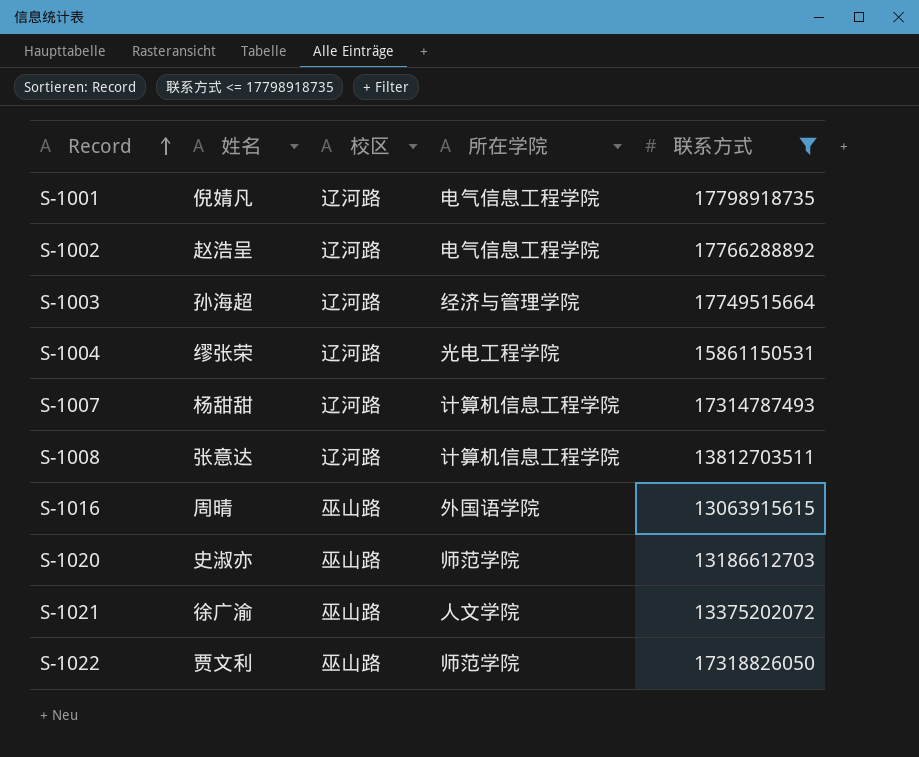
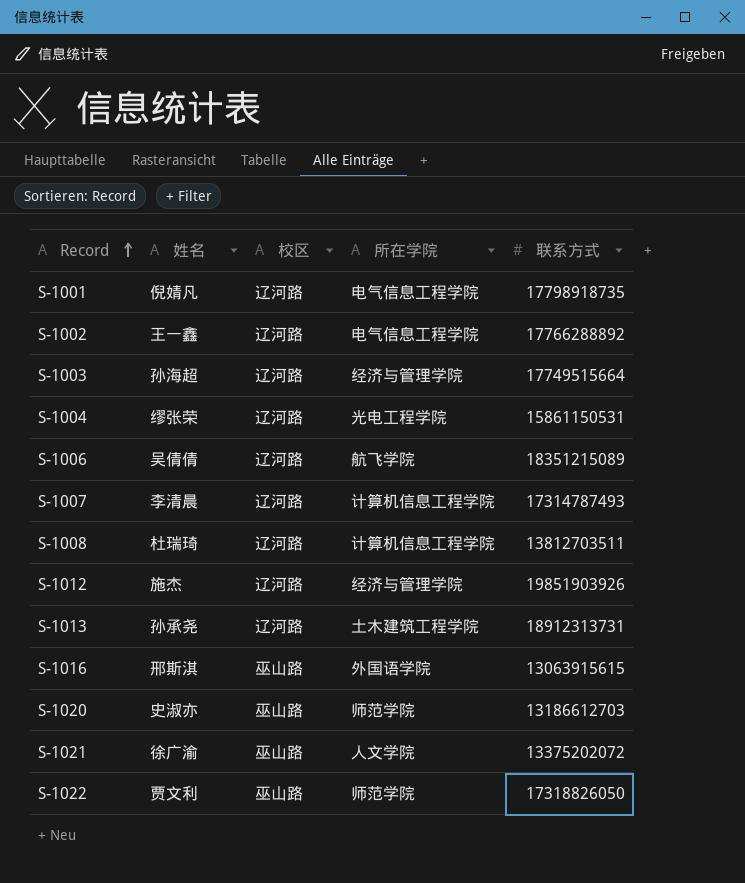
filter: 联系方式 <= 17798918735 -> none
S-1002 | 姓名: 赵浩呈 -> 王一鑫
S-1007 | 姓名: 杨甜甜 -> 李清晨
S-1008 | 姓名: 张意达 -> 杜瑞琦
S-1016 | 姓名: 周晴 -> 邢斯淇

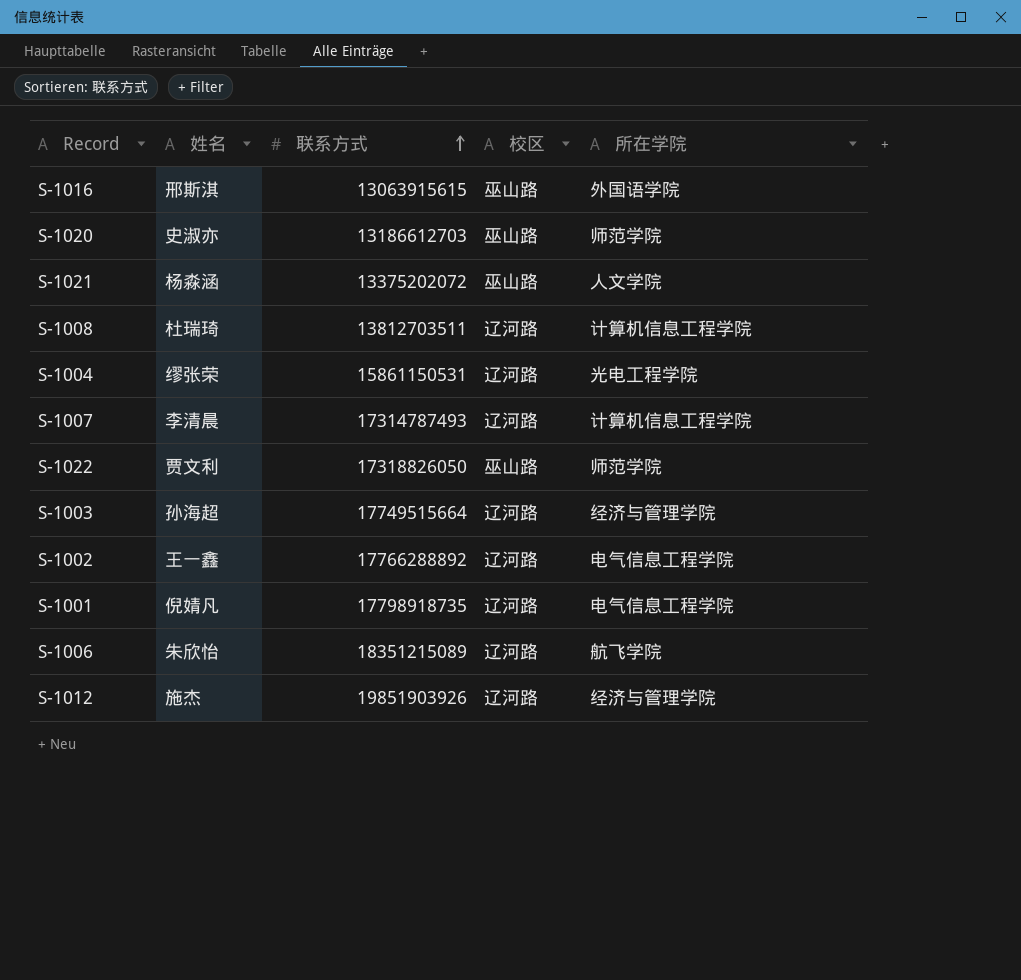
row order: Record ascending -> 联系方式 ascending
column 联系方式 | position: 5 -> 3
row S-1013: 孙承尧 | 辽河路 | 土木建筑工程学院 | 18912313731 -> none
S-1021 | 姓名: 徐广渝 -> 杨淼涵
S-1006 | 姓名: 吴倩倩 -> 朱欣怡

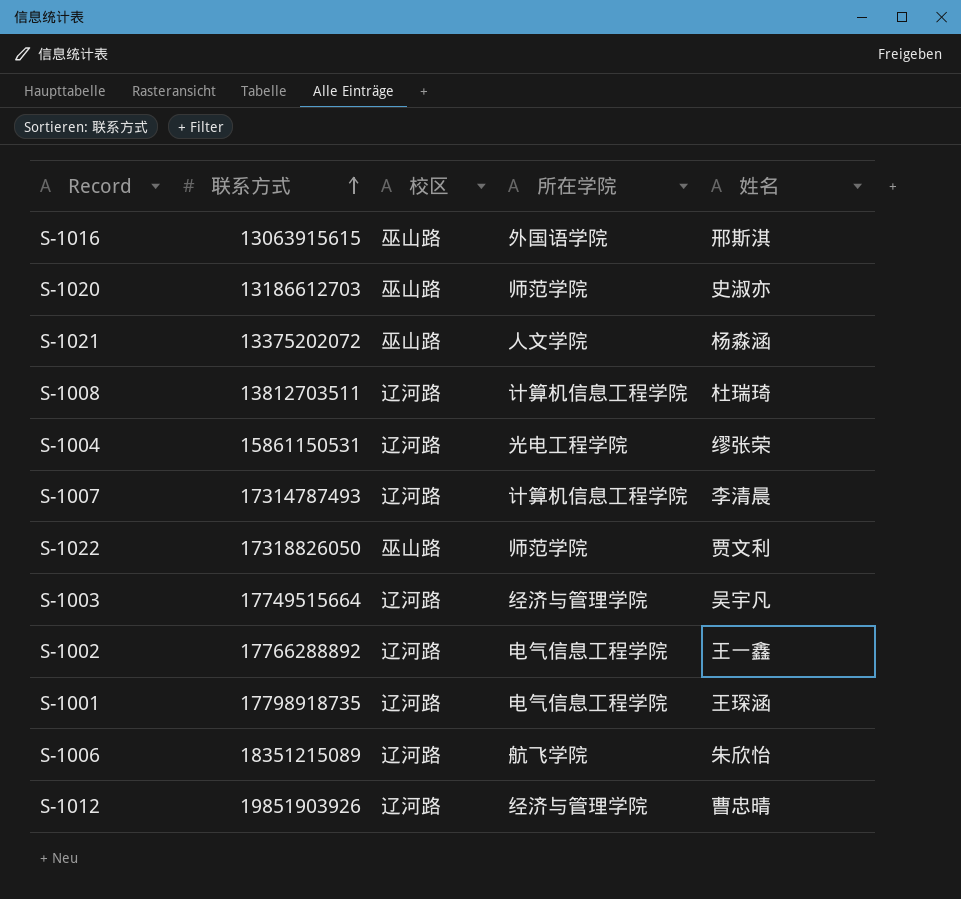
column 姓名 | position: 2 -> 5
S-1003 | 姓名: 孙海超 -> 吴宇凡
S-1001 | 姓名: 倪婧凡 -> 王琛涵
S-1012 | 姓名: 施杰 -> 曹忠晴

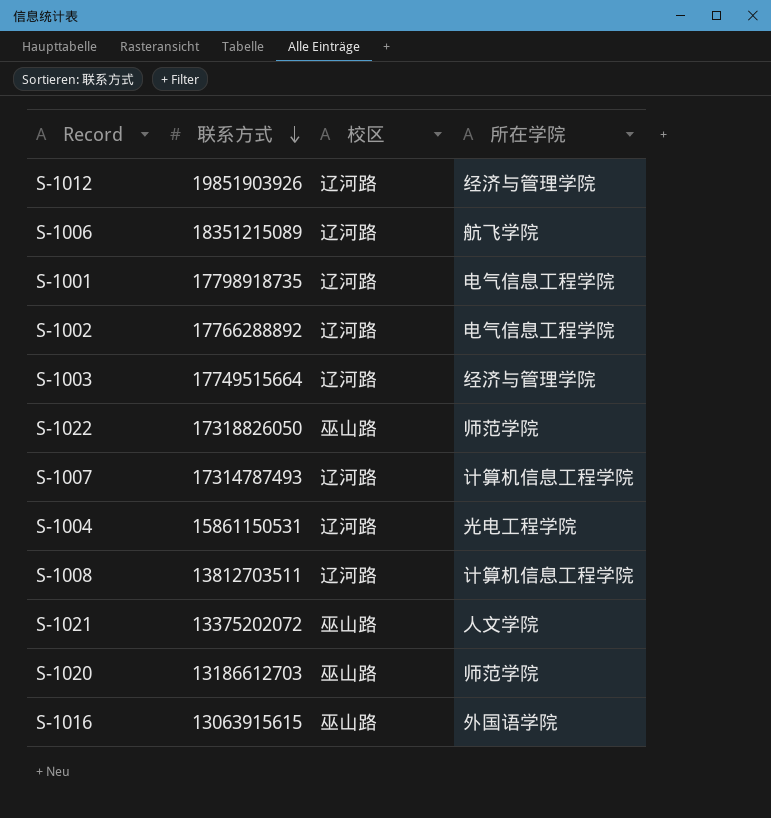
row order: 联系方式 ascending -> 联系方式 descending
column 姓名 | position: 5 -> none

